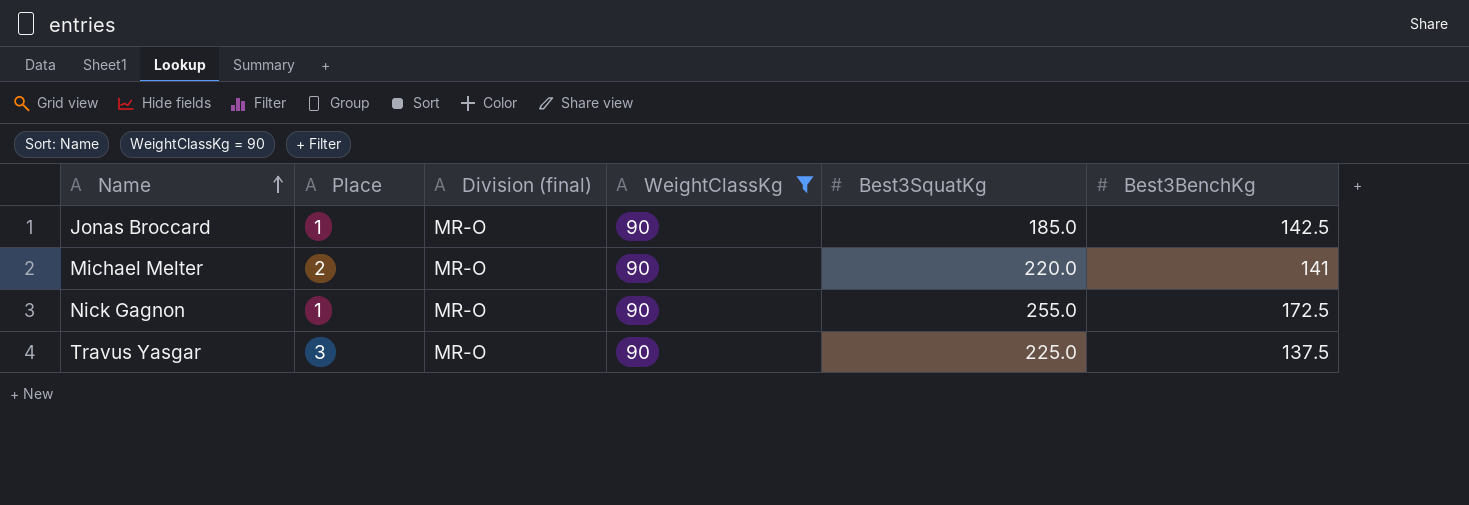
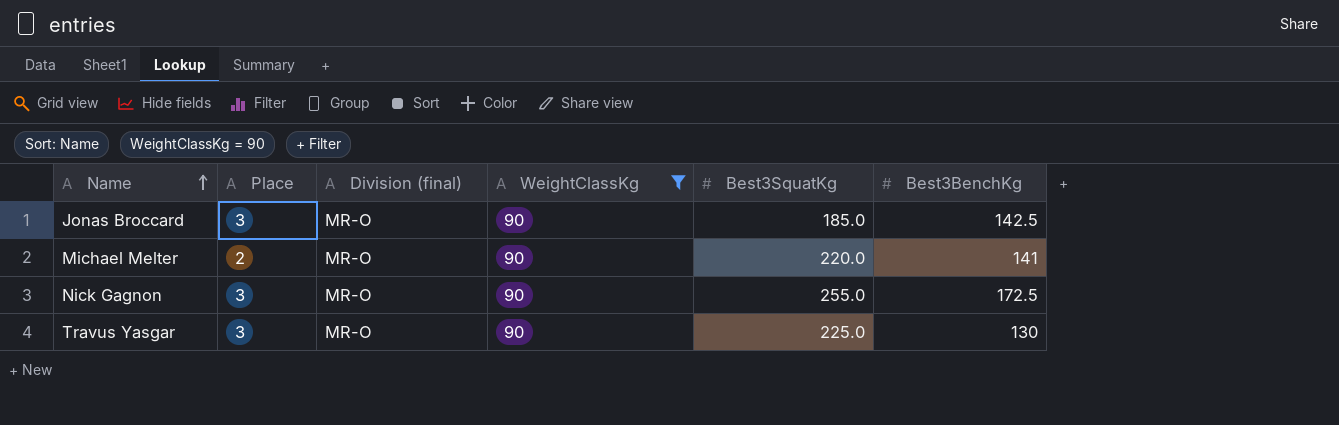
Jonas Broccard | Place: 1 -> 3
Nick Gagnon | Place: 1 -> 3
Travus Yasgar | Best3BenchKg: 137.5 -> 130

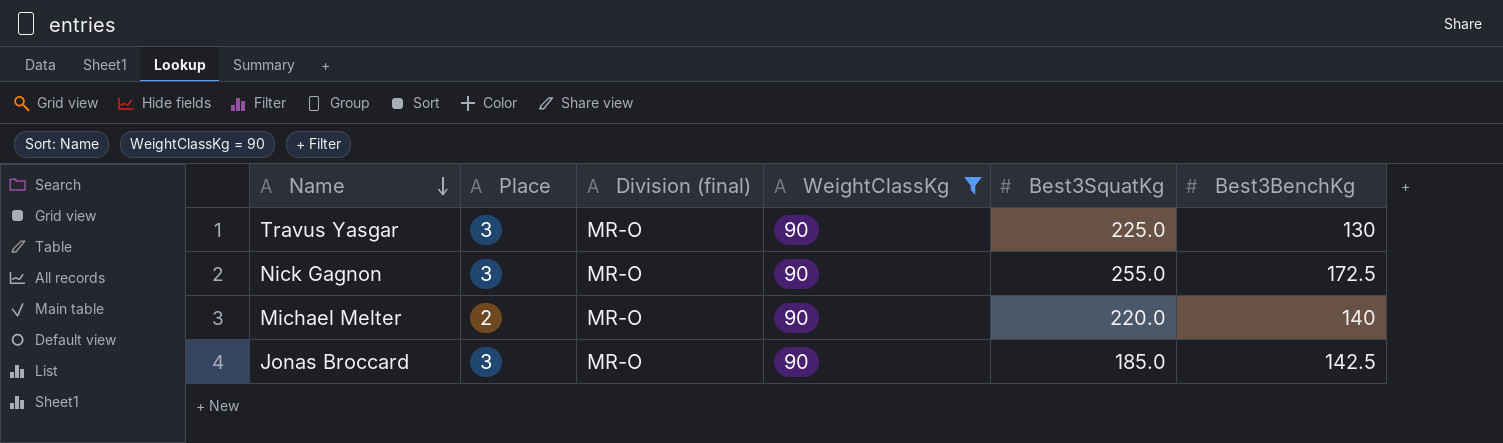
row order: Name ascending -> Name descending
Michael Melter | Best3BenchKg: 141 -> 140

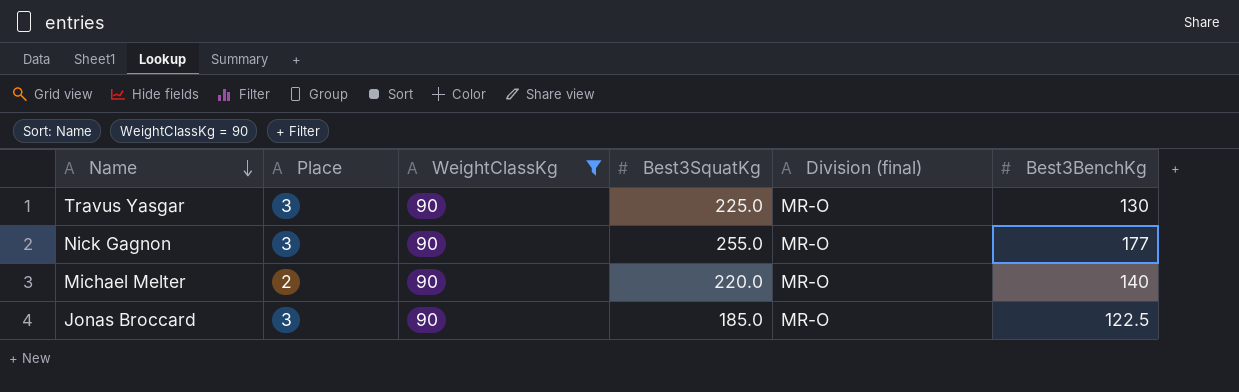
column Division (final) | position: 3 -> 5
Nick Gagnon | Best3BenchKg: 172.5 -> 177
Jonas Broccard | Best3BenchKg: 142.5 -> 122.5

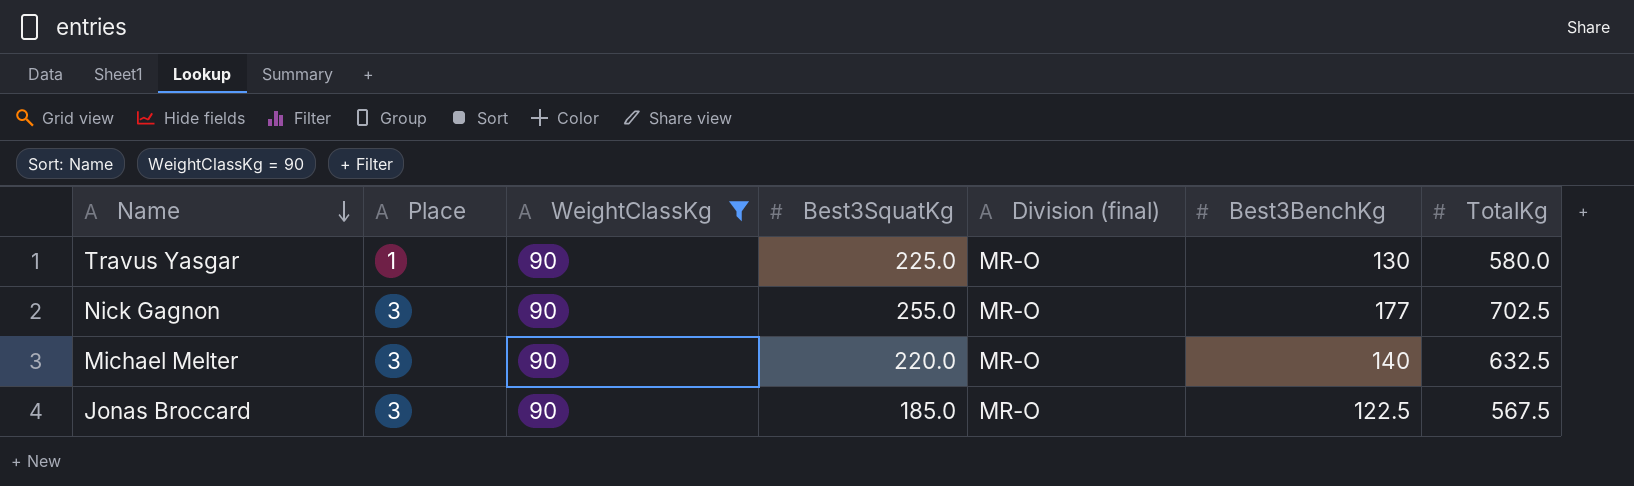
column TotalKg | position: none -> 7
Travus Yasgar | Place: 3 -> 1
Michael Melter | Place: 2 -> 3

